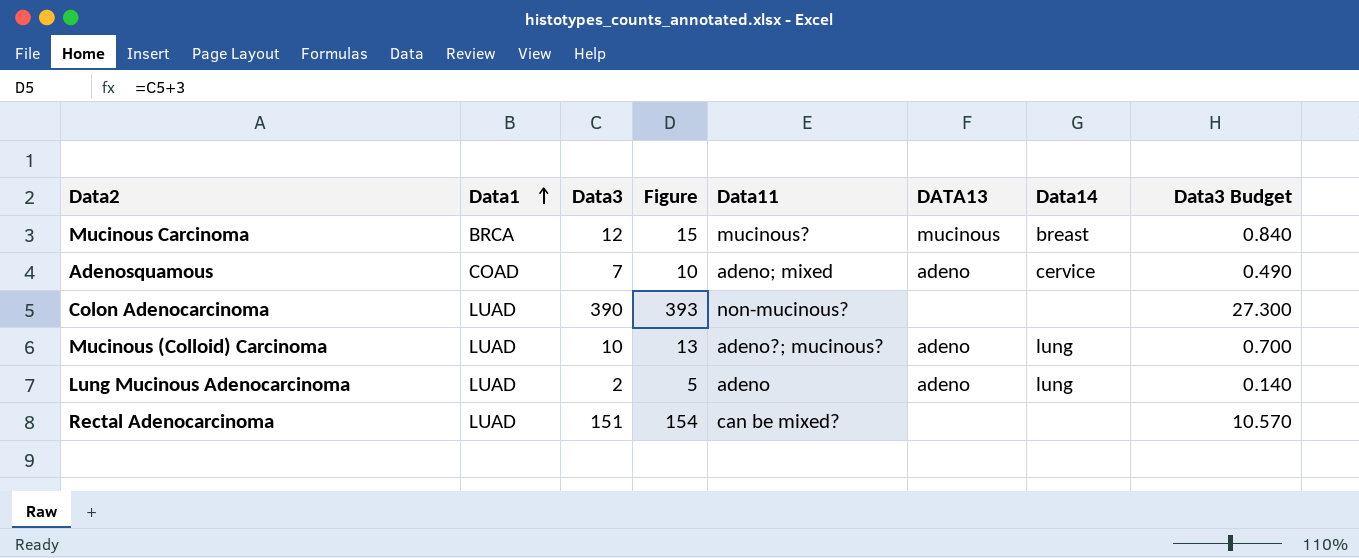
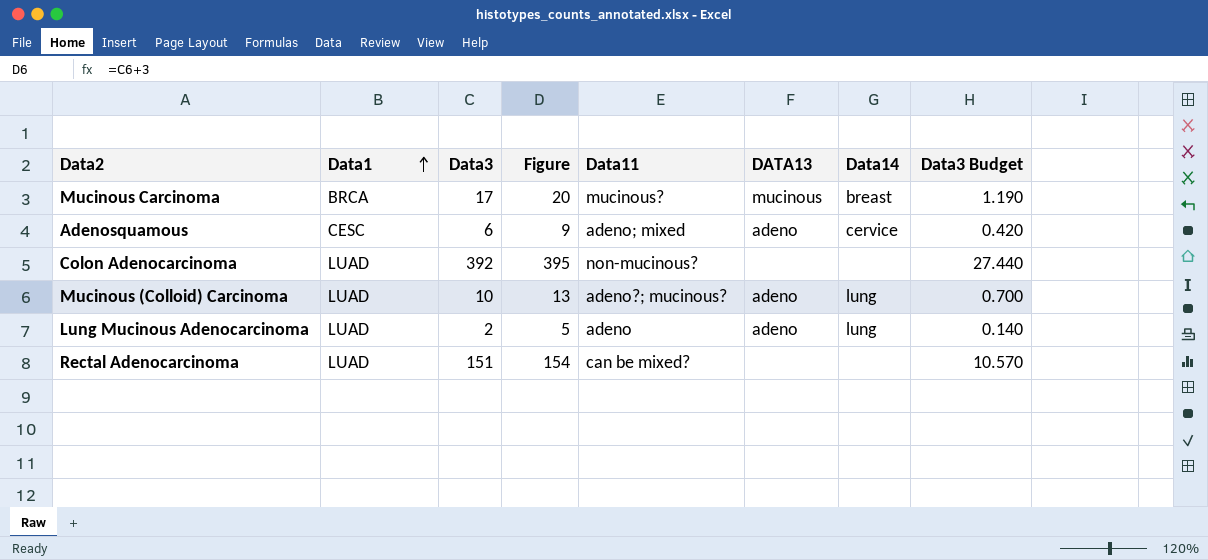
Mucinous Carcinoma | Data3: 12 -> 17
Mucinous Carcinoma | Figure: 15 -> 20
Mucinous Carcinoma | Data3 Budget: 0.840 -> 1.190
Adenosquamous | Data1: COAD -> CESC
Adenosquamous | Data3: 7 -> 6
Adenosquamous | Figure: 10 -> 9
Adenosquamous | Data3 Budget: 0.490 -> 0.420
Colon Adenocarcinoma | Data3: 390 -> 392
Colon Adenocarcinoma | Figure: 393 -> 395
Colon Adenocarcinoma | Data3 Budget: 27.300 -> 27.440

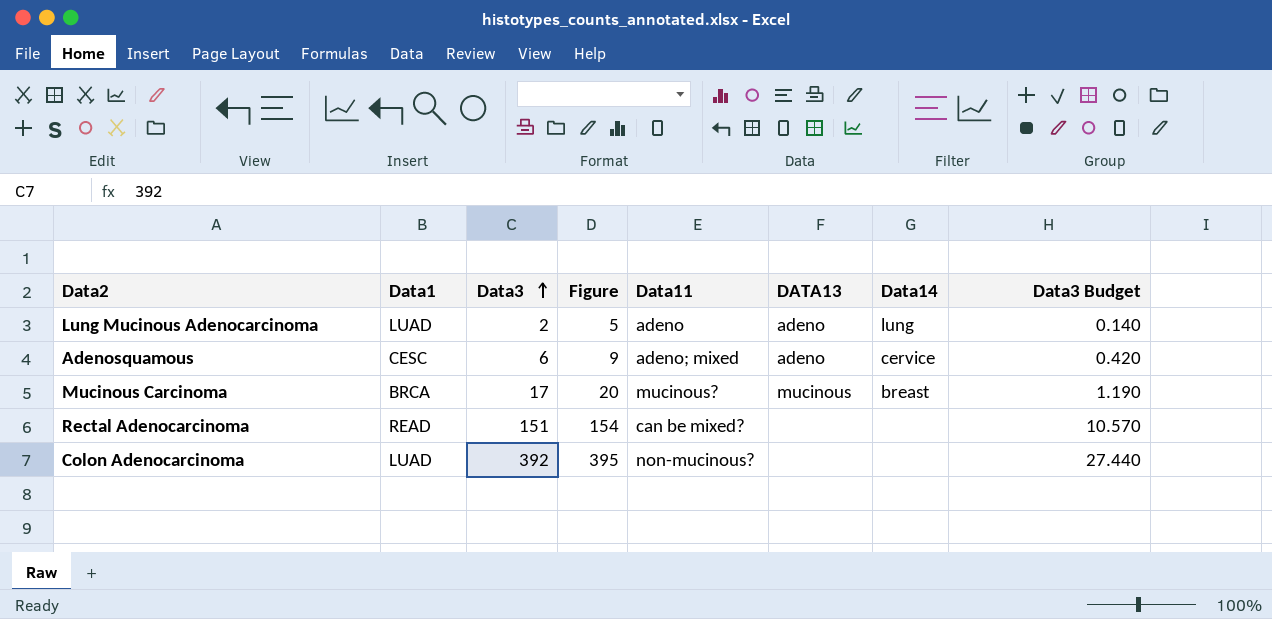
row order: Data1 ascending -> Data3 ascending
row Mucinous (Colloid) Carcinoma: LUAD | 10 | 13 | adeno?; mucinous? | adeno | lung | 0.700 -> none
Rectal Adenocarcinoma | Data1: LUAD -> READ

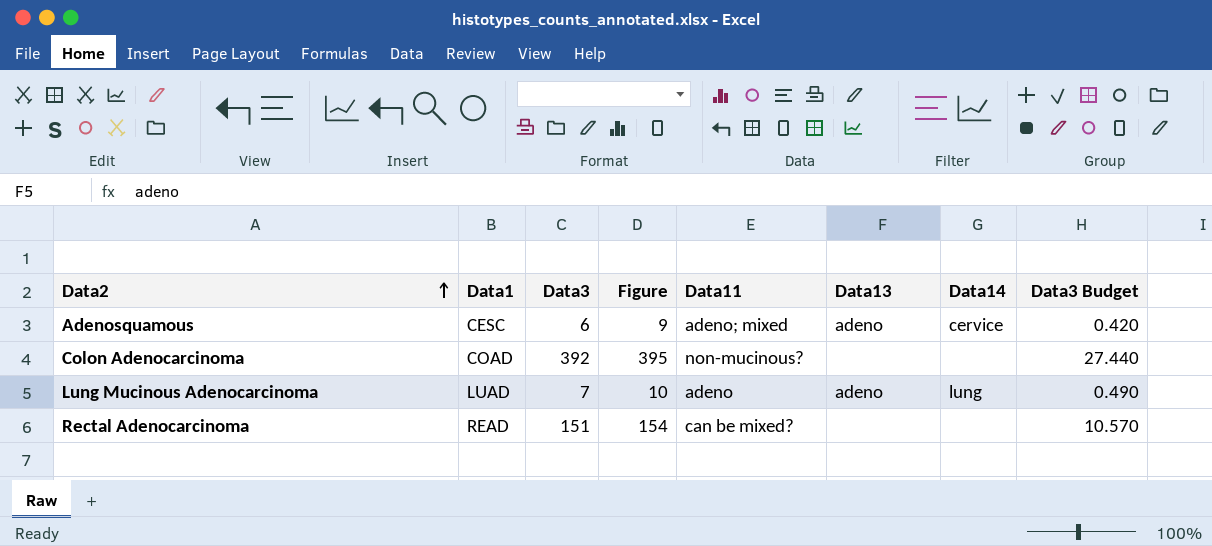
row order: Data3 ascending -> Data2 ascending
column name: DATA13 -> Data13
row Mucinous Carcinoma: BRCA | 17 | 20 | mucinous? | mucinous | breast | 1.190 -> none
Colon Adenocarcinoma | Data1: LUAD -> COAD
Lung Mucinous Adenocarcinoma | Data3: 2 -> 7
Lung Mucinous Adenocarcinoma | Figure: 5 -> 10
Lung Mucinous Adenocarcinoma | Data3 Budget: 0.140 -> 0.490

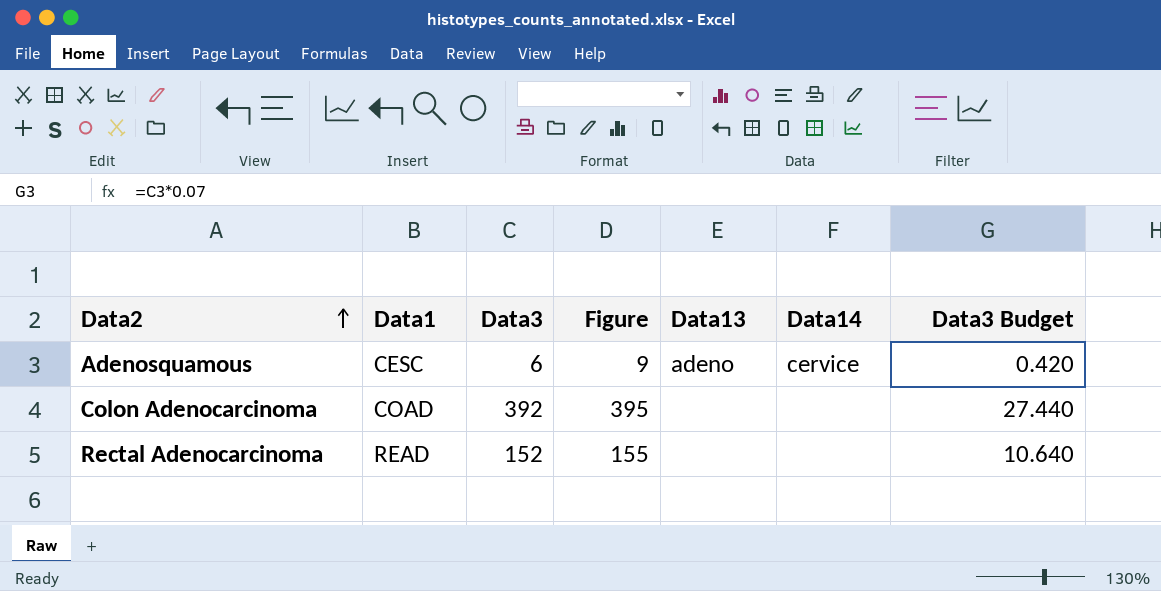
column Data11 | position: 5 -> none
row Lung Mucinous Adenocarcinoma: LUAD | 7 | 10 | adeno | adeno | lung | 0.490 -> none
Rectal Adenocarcinoma | Data3: 151 -> 152
Rectal Adenocarcinoma | Figure: 154 -> 155
Rectal Adenocarcinoma | Data3 Budget: 10.570 -> 10.640

